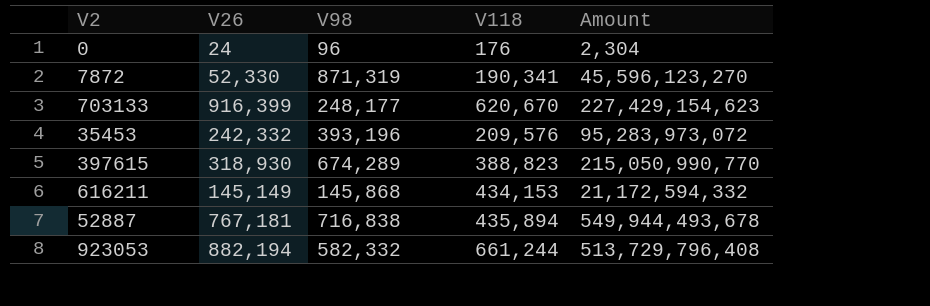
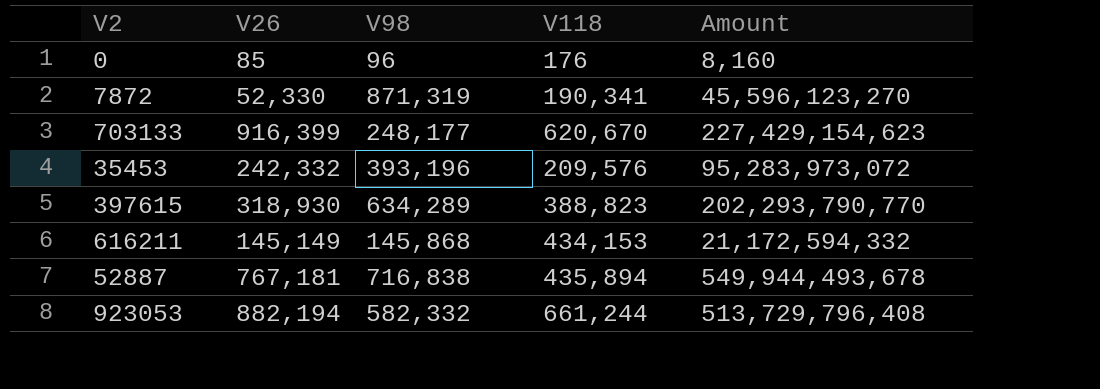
0 | V26: 24 -> 85
0 | Amount: 2,304 -> 8,160
397615 | V98: 674,289 -> 634,289
397615 | Amount: 215,050,990,770 -> 202,293,790,770

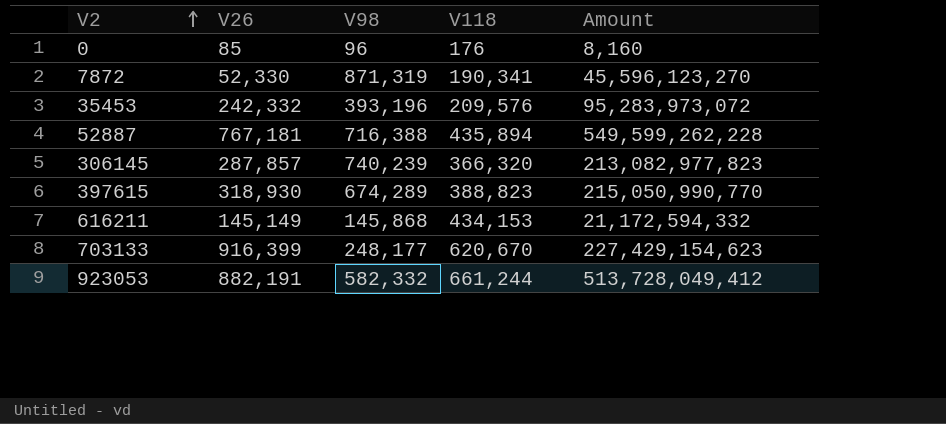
row order: none -> V2 ascending
52887 | V98: 716,838 -> 716,388
52887 | Amount: 549,944,493,678 -> 549,599,262,228
row 306145: none -> 287,857 | 740,239 | 366,320 | 213,082,977,823
397615 | V98: 634,289 -> 674,289
397615 | Amount: 202,293,790,770 -> 215,050,990,770
923053 | V26: 882,194 -> 882,191
923053 | Amount: 513,729,796,408 -> 513,728,049,412

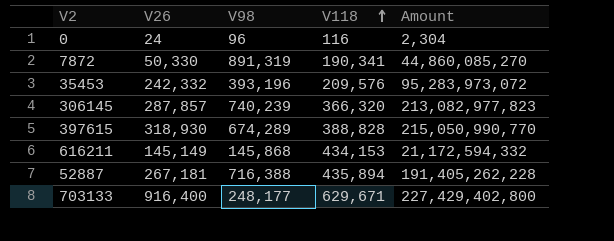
row order: V2 ascending -> V118 ascending
row 923053: 882,191 | 582,332 | 661,244 | 513,728,049,412 -> none
0 | V26: 85 -> 24
0 | V118: 176 -> 116
0 | Amount: 8,160 -> 2,304
7872 | V26: 52,330 -> 50,330
7872 | V98: 871,319 -> 891,319
7872 | Amount: 45,596,123,270 -> 44,860,085,270
397615 | V118: 388,823 -> 388,828
52887 | V26: 767,181 -> 267,181
52887 | Amount: 549,599,262,228 -> 191,405,262,228
703133 | V26: 916,399 -> 916,400
703133 | V118: 620,670 -> 629,671
703133 | Amount: 227,429,154,623 -> 227,429,402,800

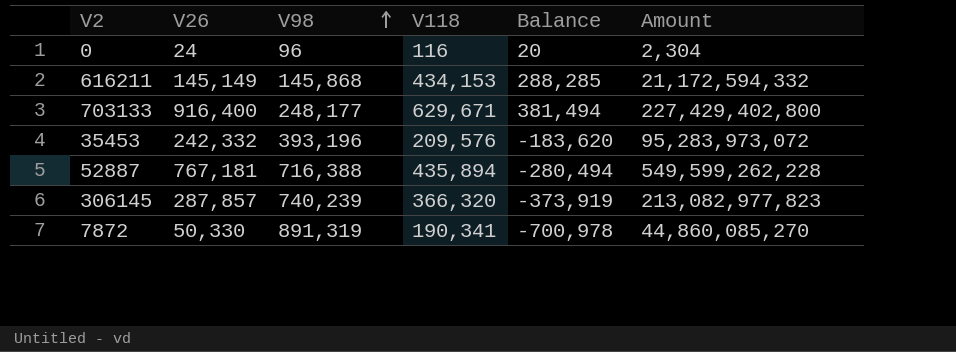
row order: V118 ascending -> V98 ascending
column Balance | formula: none -> [V118] - [V98]
row 397615: 318,930 | 674,289 | 388,828 | 215,050,990,770 -> none
52887 | V26: 267,181 -> 767,181
52887 | Amount: 191,405,262,228 -> 549,599,262,228

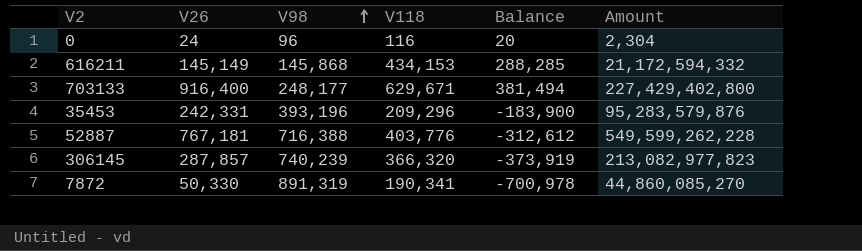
35453 | V26: 242,332 -> 242,331
35453 | V118: 209,576 -> 209,296
35453 | Balance: -183,620 -> -183,900
35453 | Amount: 95,283,973,072 -> 95,283,579,876
52887 | V118: 435,894 -> 403,776
52887 | Balance: -280,494 -> -312,612

